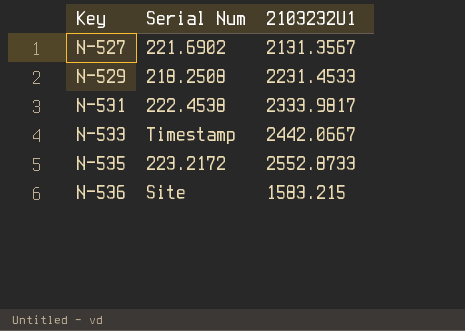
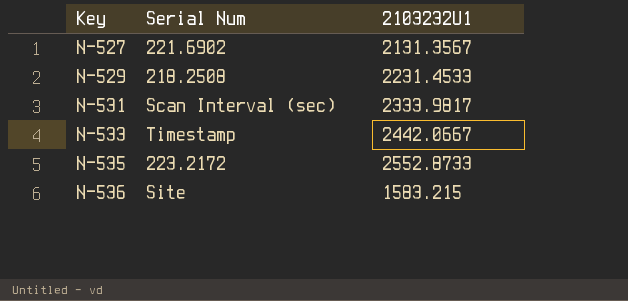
N-531 | Serial Num: 222.4538 -> Scan Interval (sec)

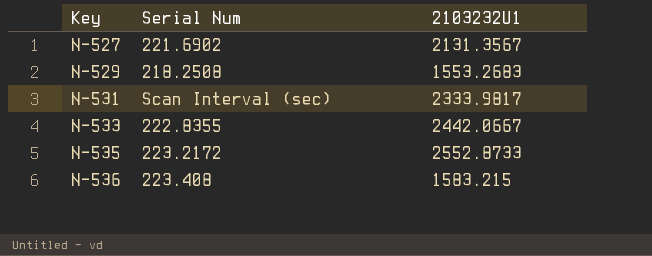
N-529 | 2103232U1: 2231.4533 -> 1553.2683
N-533 | Serial Num: Timestamp -> 222.8355
N-536 | Serial Num: Site -> 223.408

